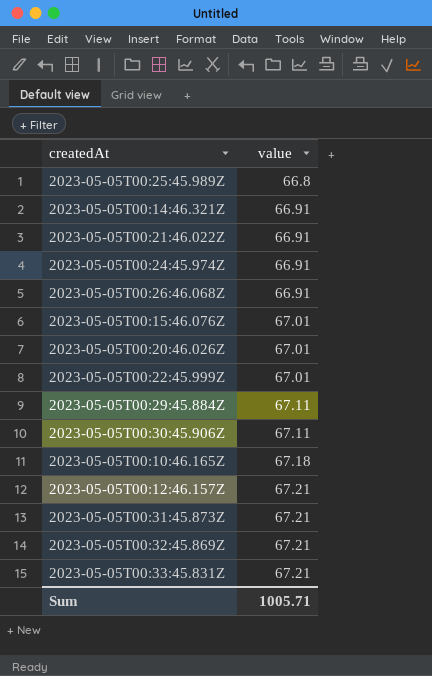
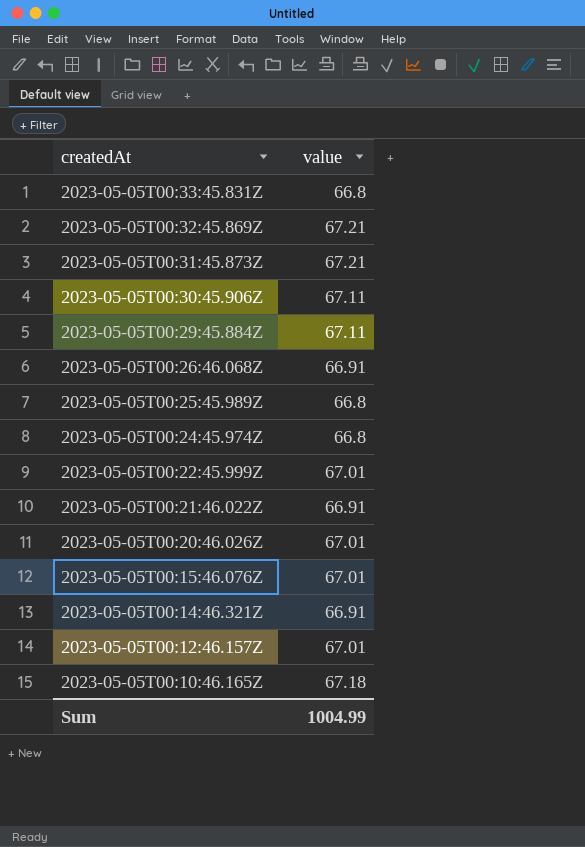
row order: value ascending -> createdAt descending
2023-05-05T00:33:45.831Z | value: 67.21 -> 66.8
2023-05-05T00:24:45.974Z | value: 66.91 -> 66.8
2023-05-05T00:12:46.157Z | value: 67.21 -> 67.01
Sum | value: 1005.71 -> 1004.99

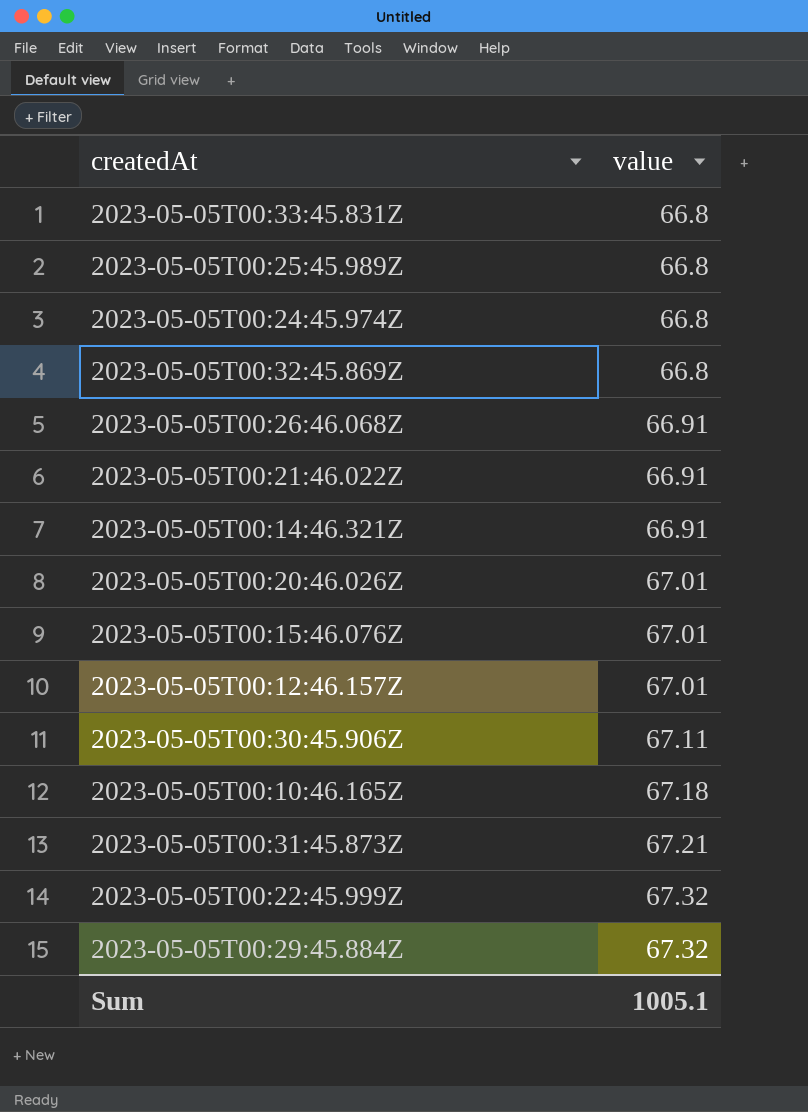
row order: createdAt descending -> value ascending
2023-05-05T00:32:45.869Z | value: 67.21 -> 66.8
2023-05-05T00:22:45.999Z | value: 67.01 -> 67.32
2023-05-05T00:29:45.884Z | value: 67.11 -> 67.32
Sum | value: 1004.99 -> 1005.1

